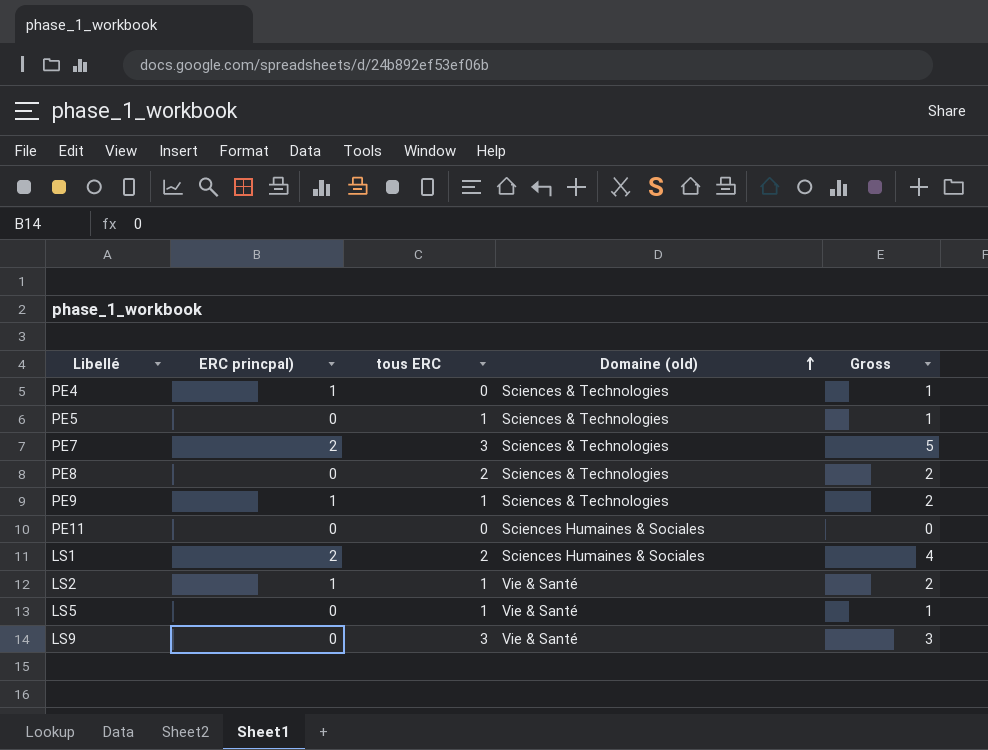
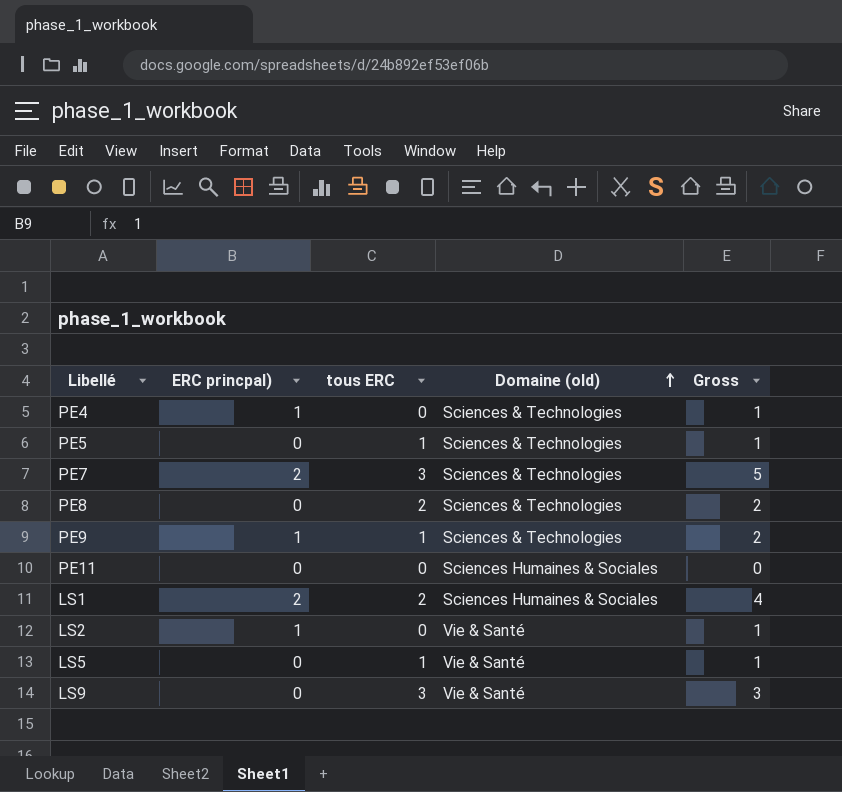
LS2 | tous ERC: 1 -> 0
LS2 | Gross: 2 -> 1

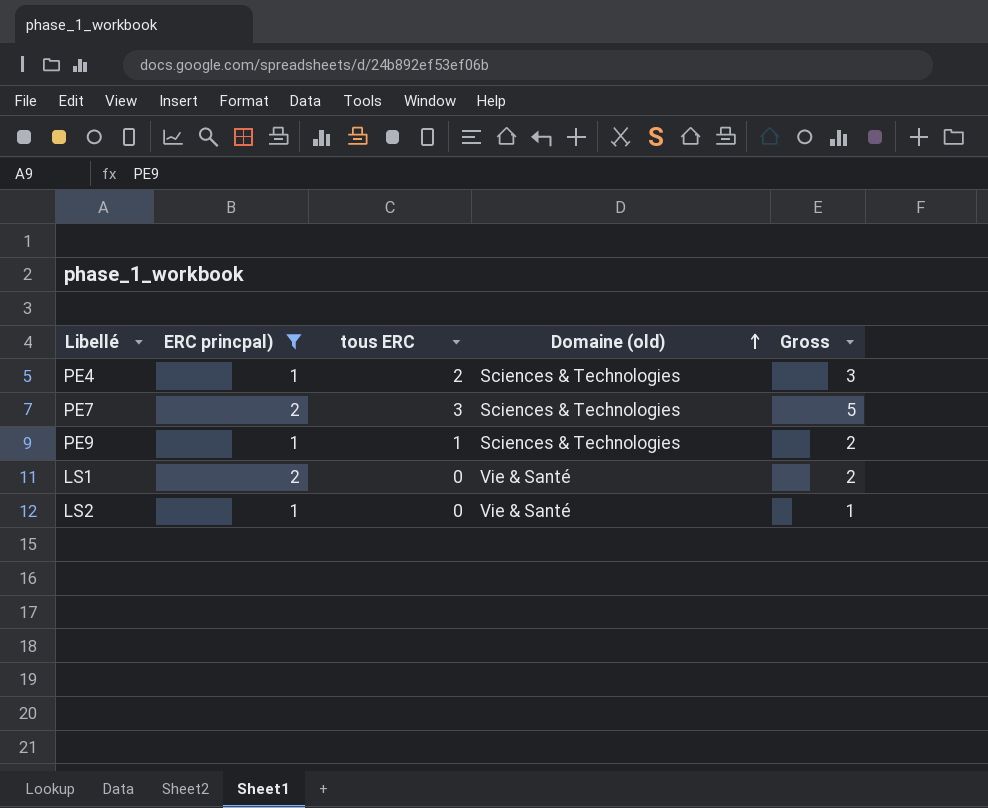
filter: none -> ERC princpal) != 0
PE4 | tous ERC: 0 -> 2
PE4 | Gross: 1 -> 3
LS1 | tous ERC: 2 -> 0
LS1 | Domaine (old): Sciences Humaines & Sociales -> Vie & Santé
LS1 | Gross: 4 -> 2

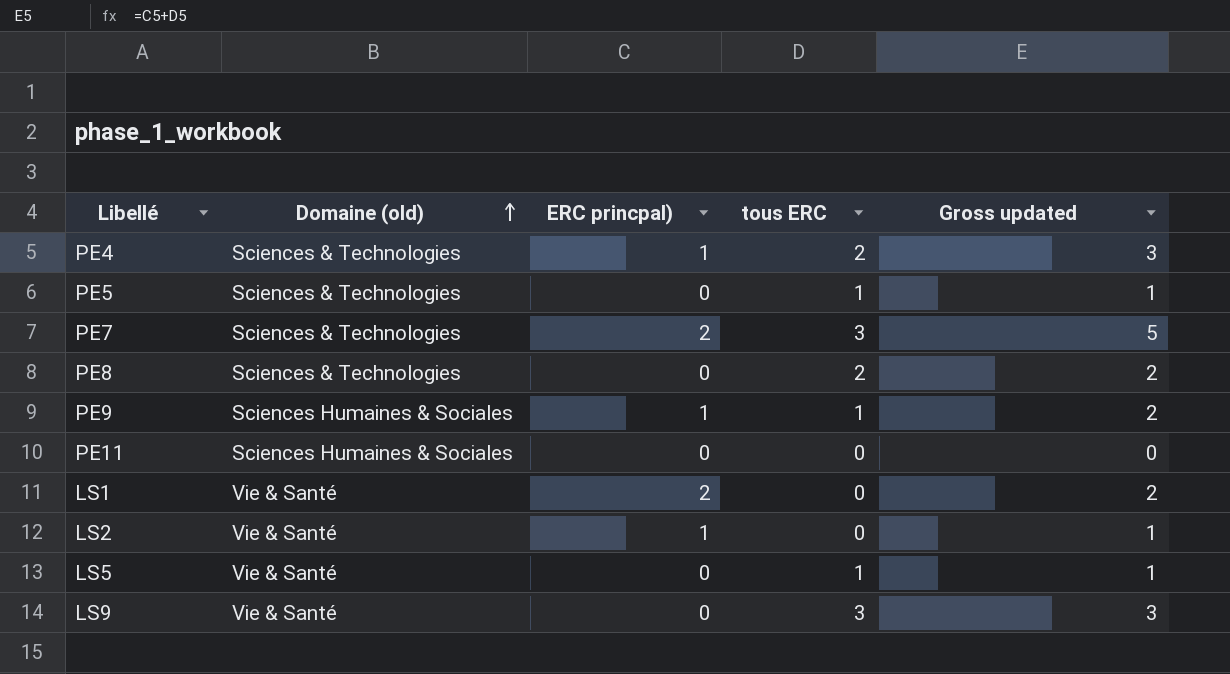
filter: ERC princpal) != 0 -> none
column Domaine (old) | position: 4 -> 2
column name: Gross -> Gross updated
PE9 | Domaine (old): Sciences & Technologies -> Sciences Humaines & Sociales

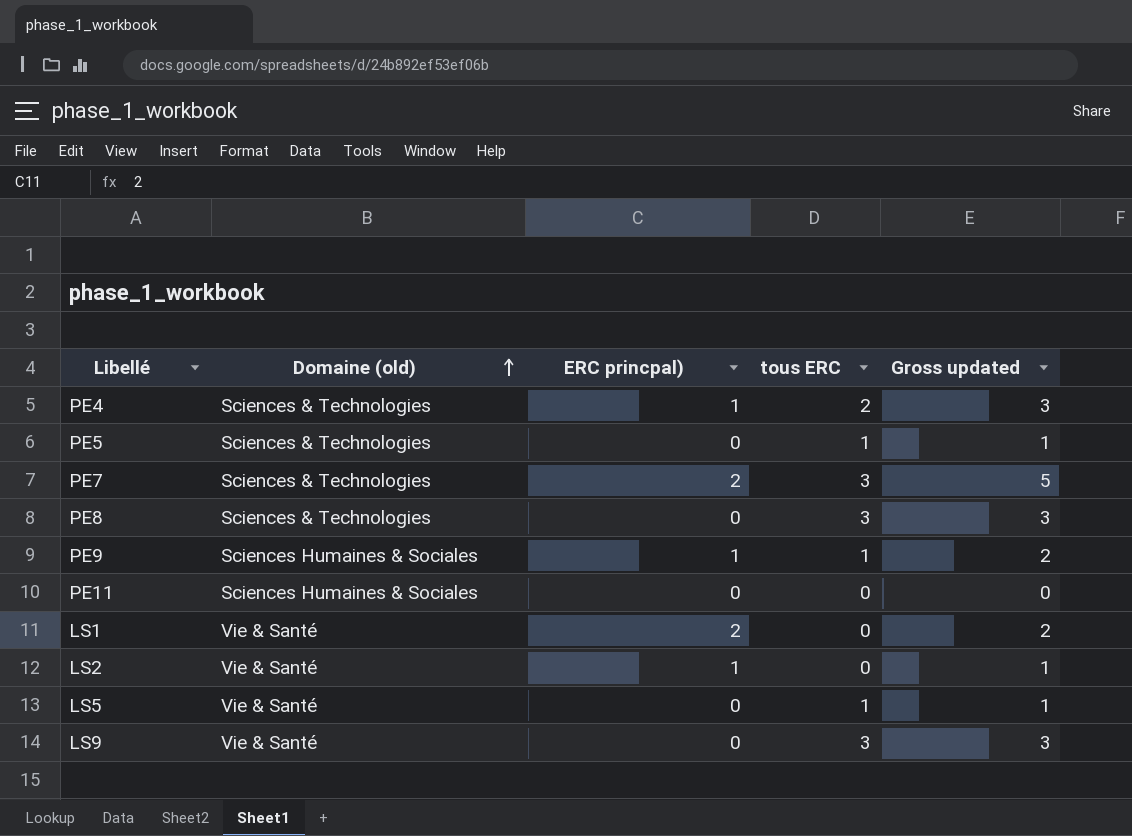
PE8 | tous ERC: 2 -> 3
PE8 | Gross updated: 2 -> 3

